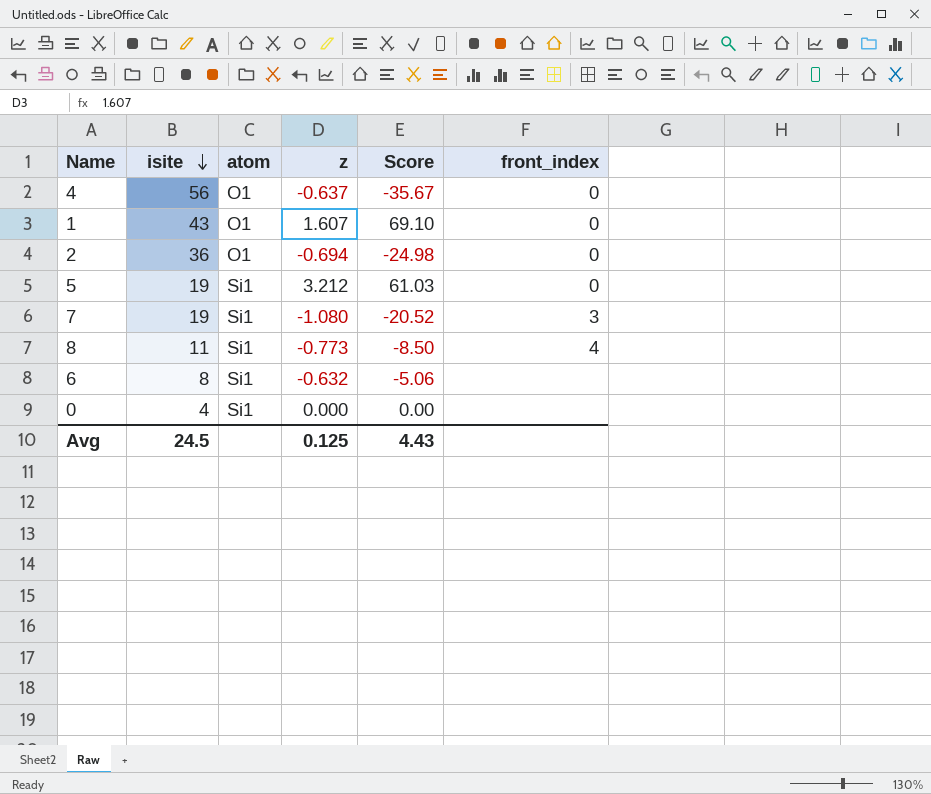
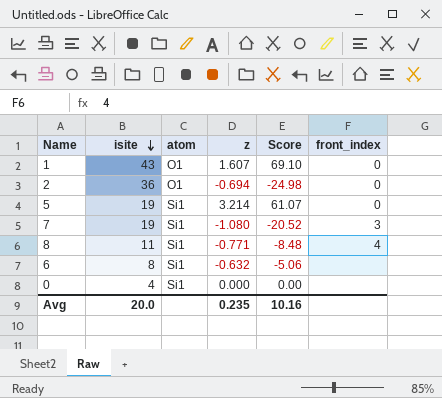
row 4: 56 | O1 | -0.637 | -35.67 | 0 -> none
5 | z: 3.212 -> 3.214
5 | Score: 61.03 -> 61.07
8 | z: -0.773 -> -0.771
8 | Score: -8.50 -> -8.48
Avg | isite: 24.5 -> 20.0
Avg | z: 0.125 -> 0.235
Avg | Score: 4.43 -> 10.16

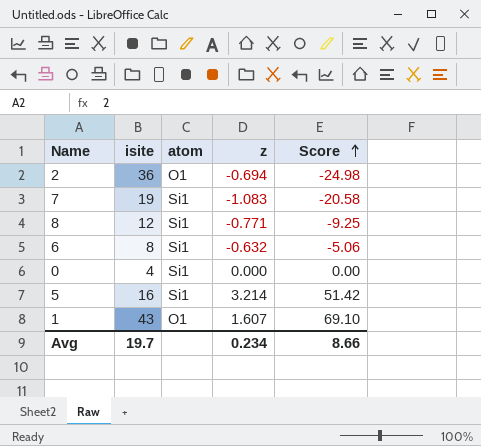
row order: isite descending -> Score ascending
column front_index | position: 6 -> none
7 | z: -1.080 -> -1.083
7 | Score: -20.52 -> -20.58
8 | isite: 11 -> 12
8 | Score: -8.48 -> -9.25
5 | isite: 19 -> 16
5 | Score: 61.07 -> 51.42
Avg | isite: 20.0 -> 19.7
Avg | z: 0.235 -> 0.234
Avg | Score: 10.16 -> 8.66

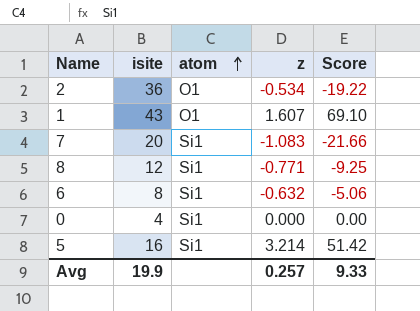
row order: Score ascending -> atom ascending
2 | z: -0.694 -> -0.534
2 | Score: -24.98 -> -19.22
7 | isite: 19 -> 20
7 | Score: -20.58 -> -21.66
Avg | isite: 19.7 -> 19.9
Avg | z: 0.234 -> 0.257
Avg | Score: 8.66 -> 9.33

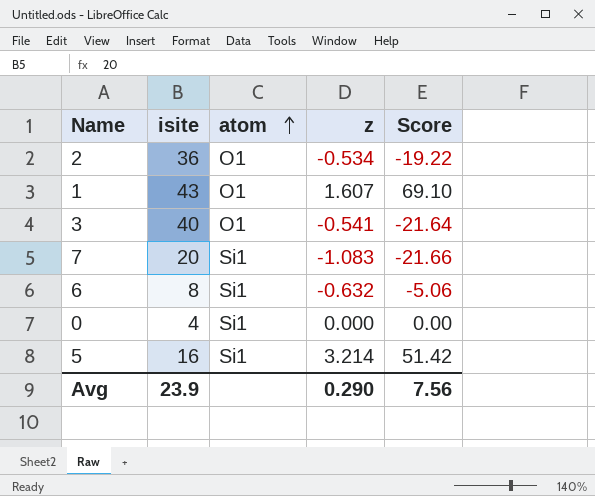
row 8: 12 | Si1 | -0.771 | -9.25 -> none
row 3: none -> 40 | O1 | -0.541 | -21.64
Avg | isite: 19.9 -> 23.9
Avg | z: 0.257 -> 0.290
Avg | Score: 9.33 -> 7.56

